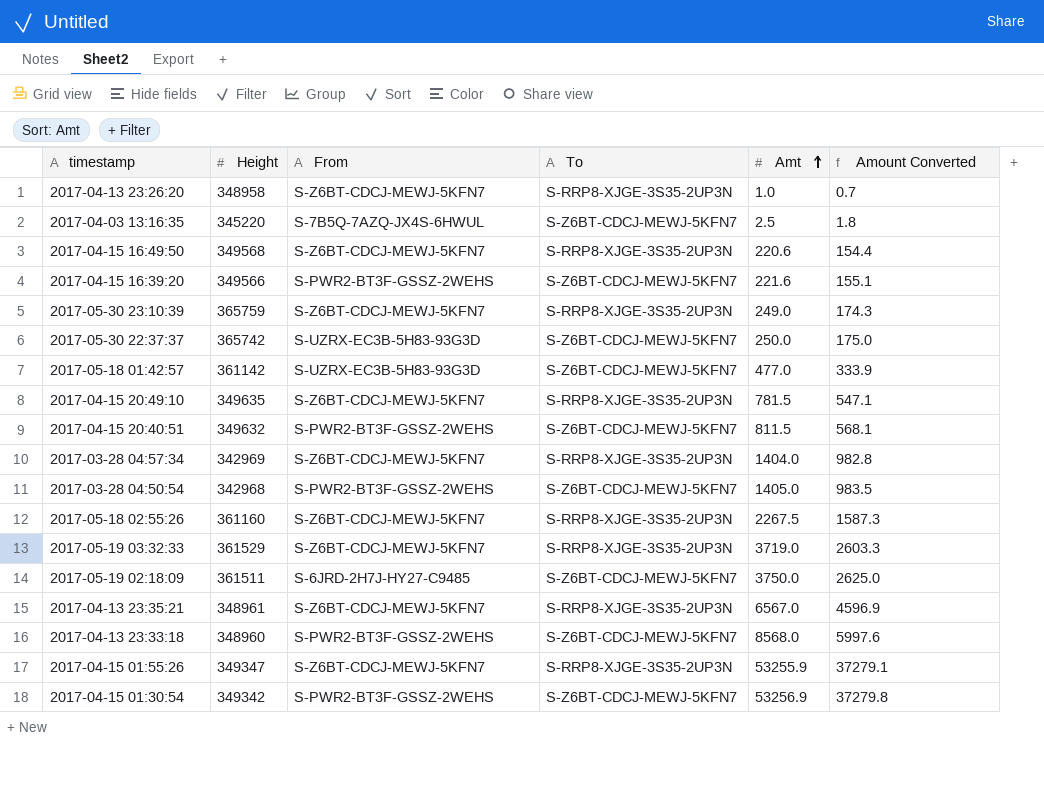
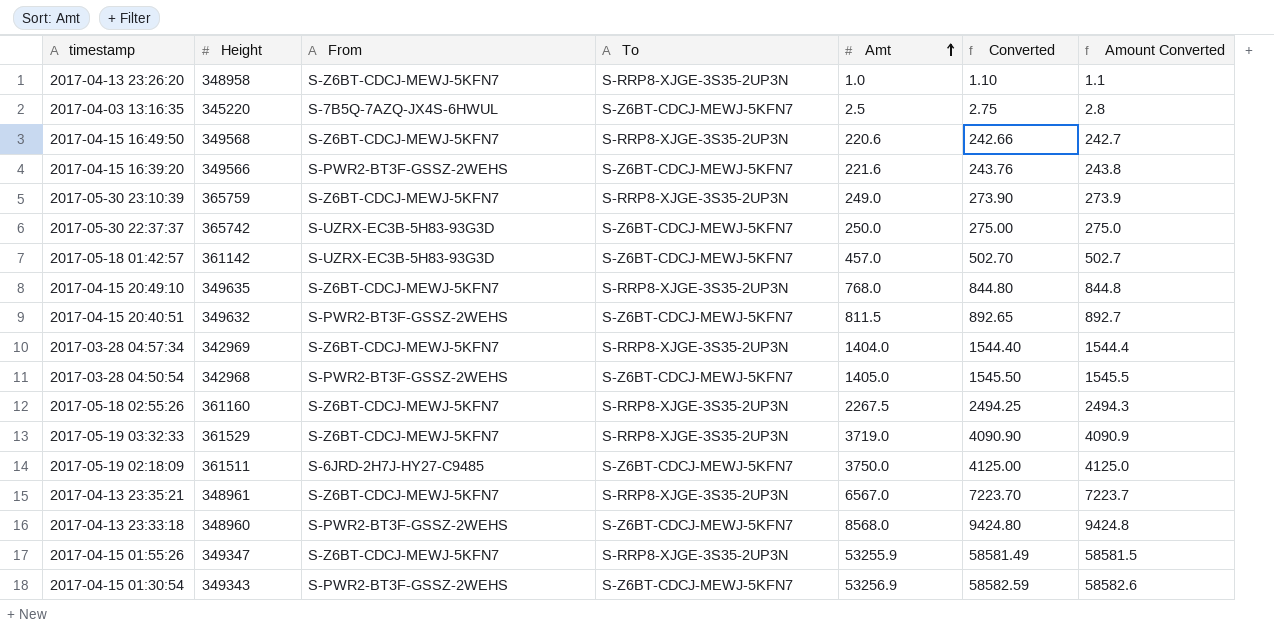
column Converted | formula: none -> [Amt] * 1.1
column Amount Converted | formula: [Amt] * 0.7 -> [Amt] * 1.1
2017-05-18 01:42:57 | Amt: 477.0 -> 457.0
2017-04-15 20:49:10 | Amt: 781.5 -> 768.0
2017-04-15 01:30:54 | Height: 349342 -> 349343

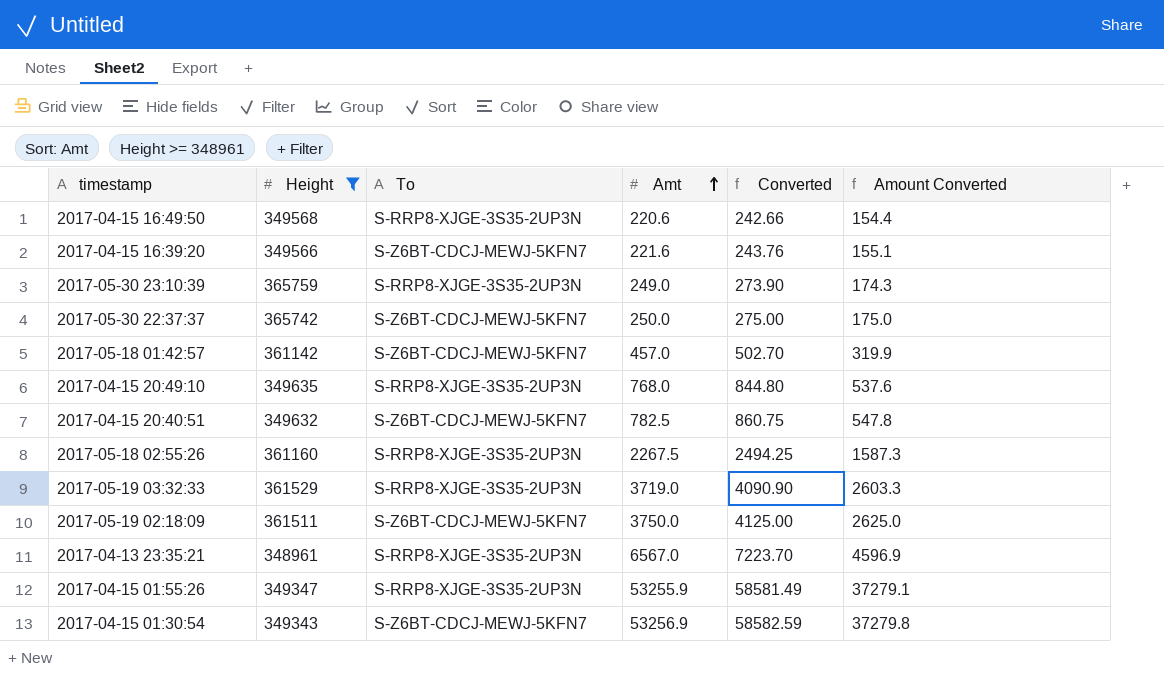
filter: none -> Height >= 348961
column From | position: 3 -> none
column Amount Converted | formula: [Amt] * 1.1 -> [Amt] * 0.7
2017-04-15 20:40:51 | Amt: 811.5 -> 782.5
2017-04-15 20:40:51 | Converted: 892.65 -> 860.75

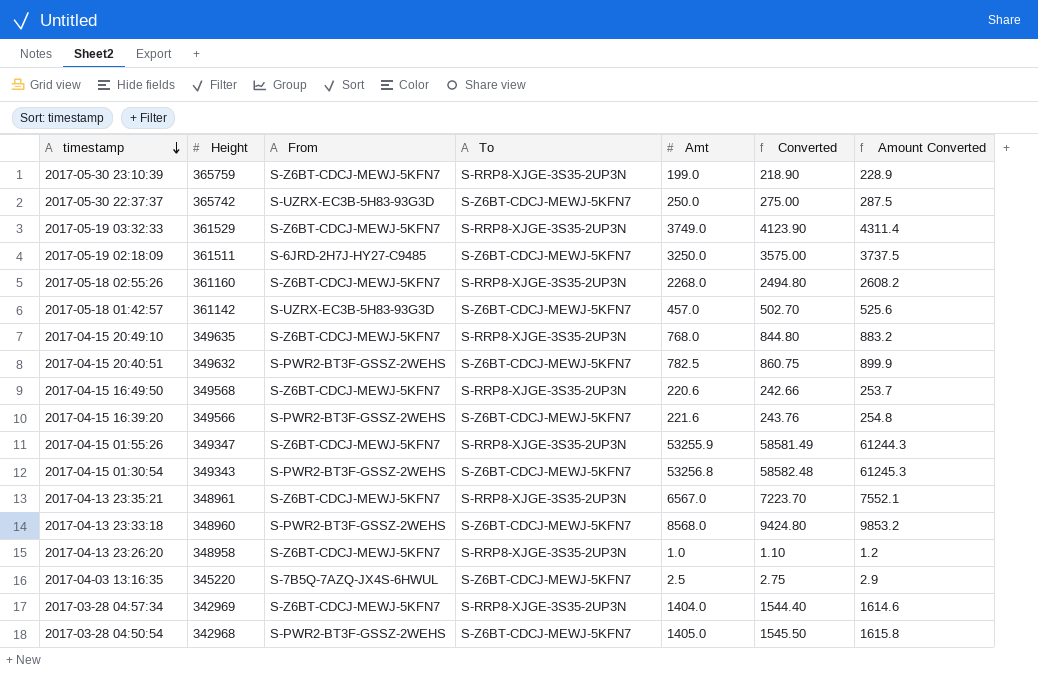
filter: Height >= 348961 -> none
row order: Amt ascending -> timestamp descending
column From | position: none -> 3
column Amount Converted | formula: [Amt] * 0.7 -> [Amt] * 1.15
2017-05-30 23:10:39 | Amt: 249.0 -> 199.0
2017-05-30 23:10:39 | Converted: 273.90 -> 218.90
2017-05-19 03:32:33 | Amt: 3719.0 -> 3749.0
2017-05-19 03:32:33 | Converted: 4090.90 -> 4123.90
2017-05-19 02:18:09 | Amt: 3750.0 -> 3250.0
2017-05-19 02:18:09 | Converted: 4125.00 -> 3575.00
2017-05-18 02:55:26 | Amt: 2267.5 -> 2268.0
2017-05-18 02:55:26 | Converted: 2494.25 -> 2494.80
2017-04-15 01:30:54 | Amt: 53256.9 -> 53256.8
2017-04-15 01:30:54 | Converted: 58582.59 -> 58582.48

